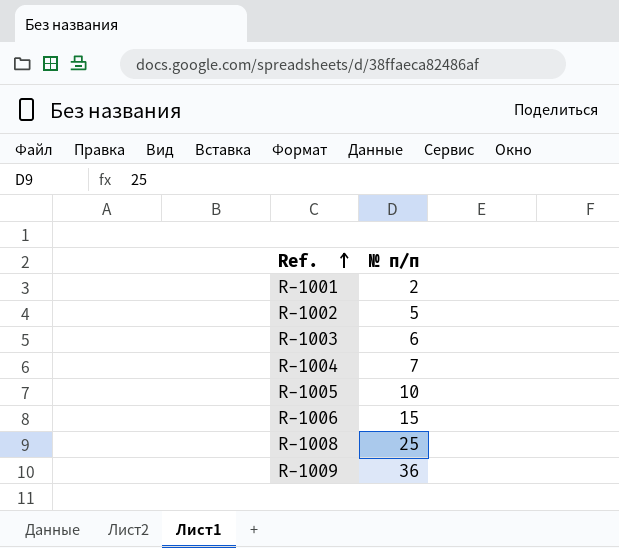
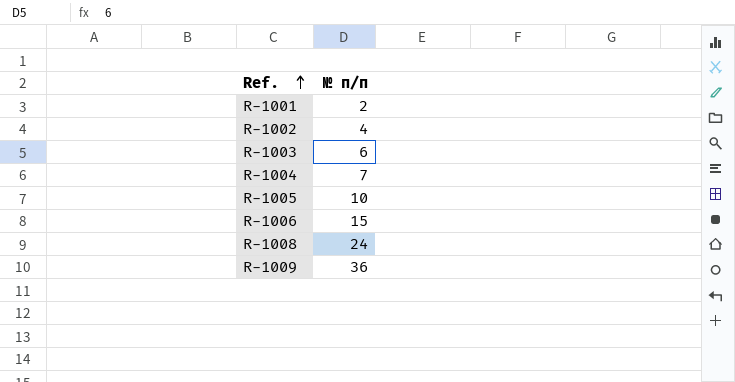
R-1002 | № п/п: 5 -> 4
R-1008 | № п/п: 25 -> 24

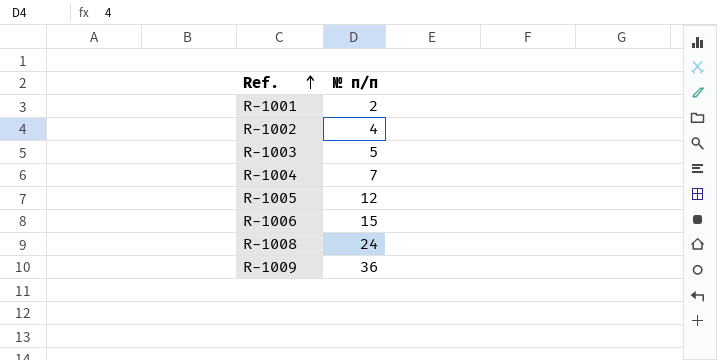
R-1003 | № п/п: 6 -> 5
R-1005 | № п/п: 10 -> 12

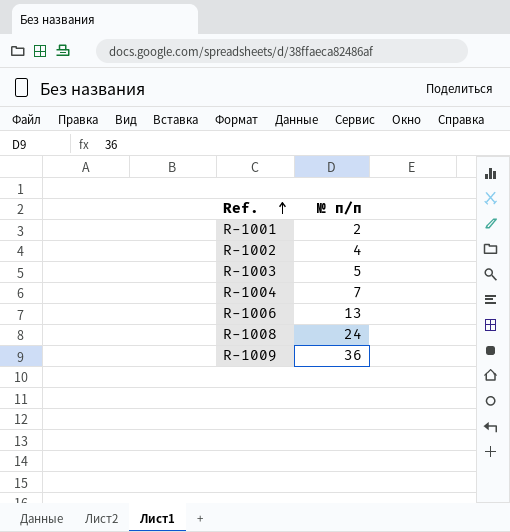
row R-1005: 12 -> none
R-1006 | № п/п: 15 -> 13

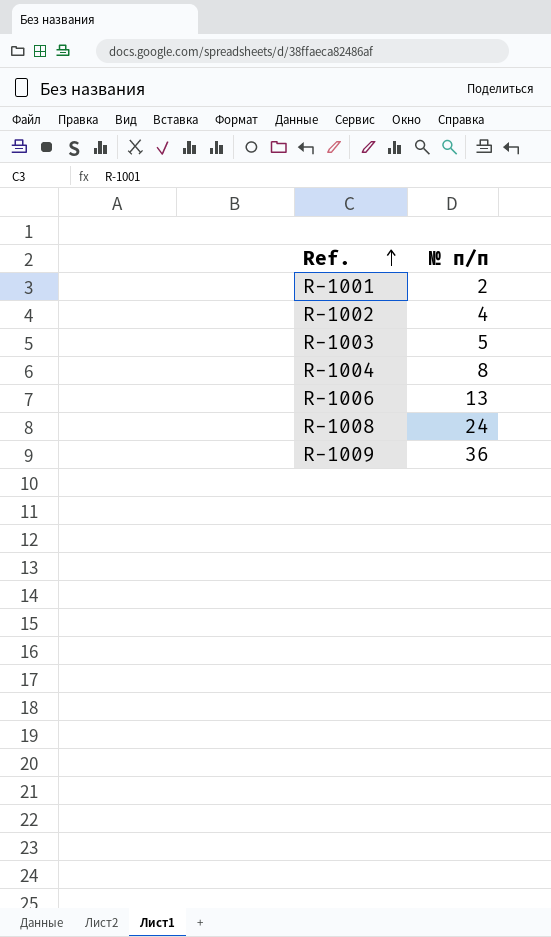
R-1004 | № п/п: 7 -> 8

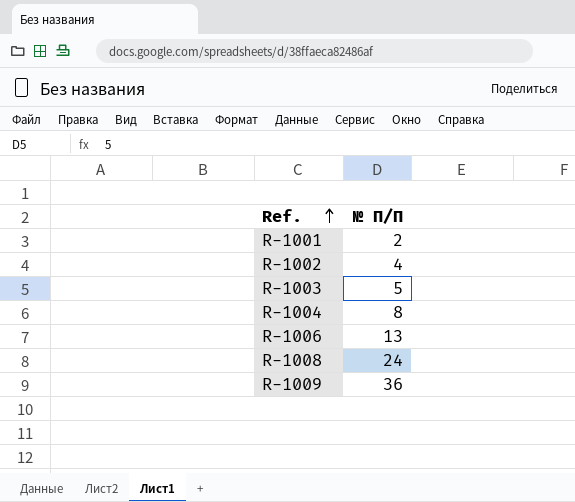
column name: № п/п -> № П/П

